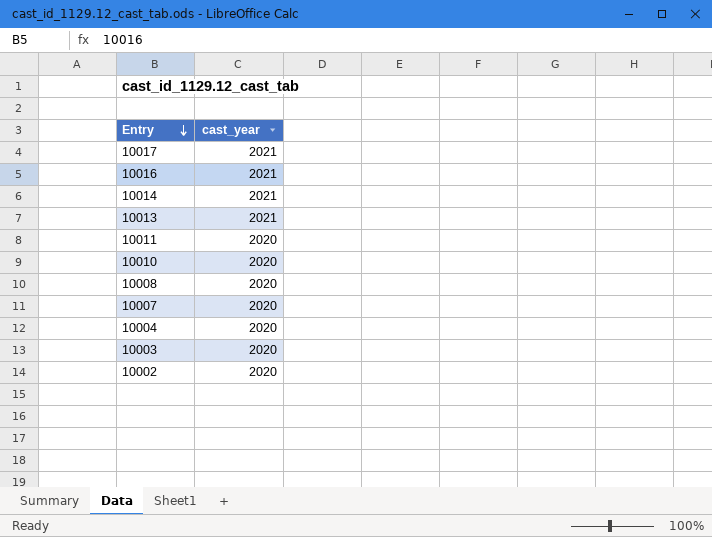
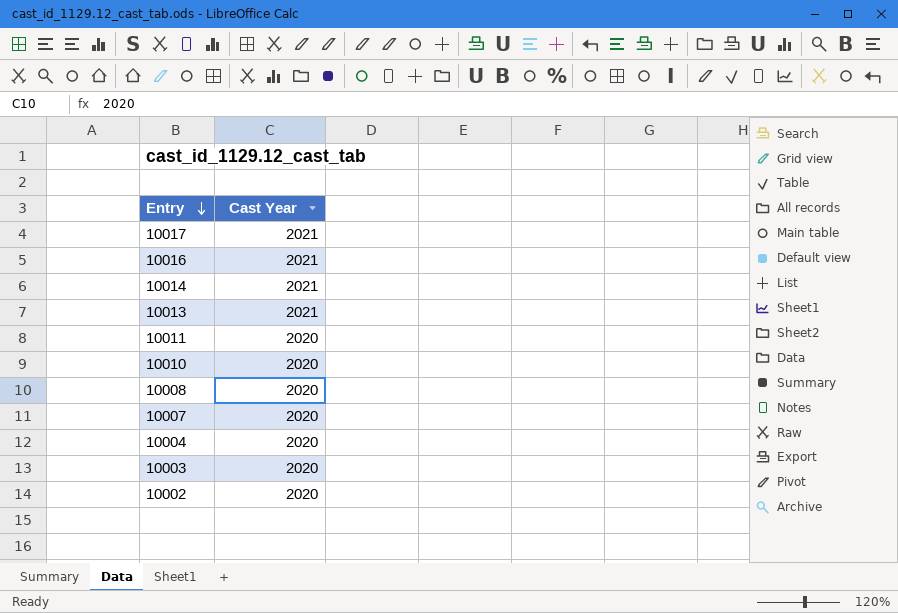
column name: cast_year -> Cast Year

